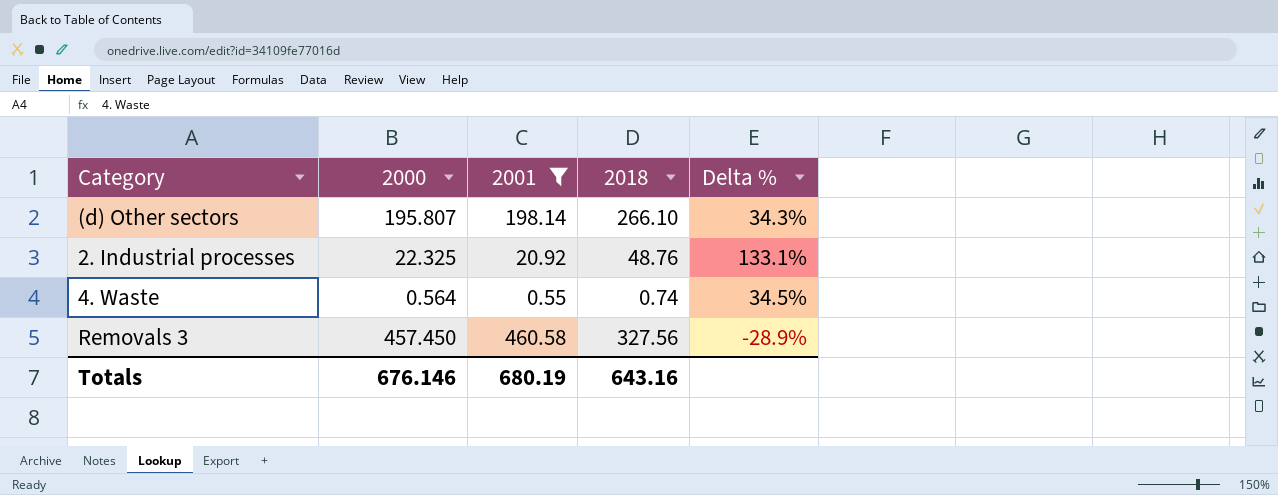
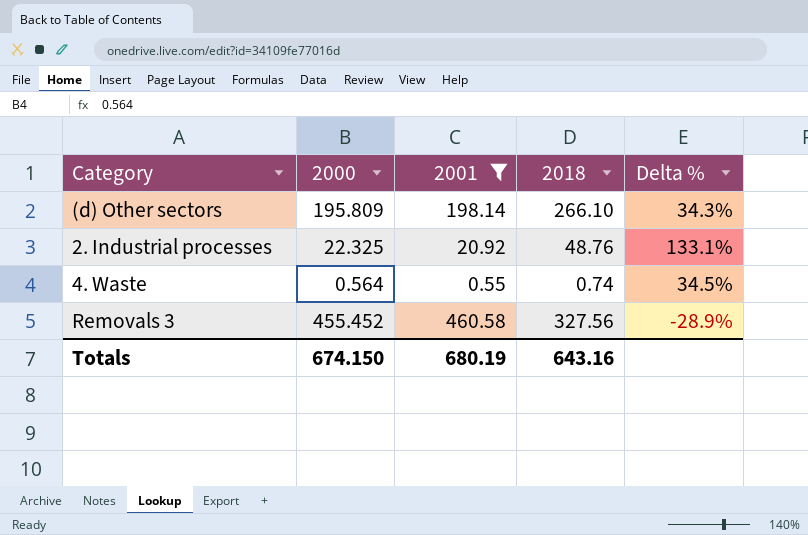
(d) Other sectors | 2000: 195.807 -> 195.809
Removals 3 | 2000: 457.450 -> 455.452
Totals | 2000: 676.146 -> 674.150

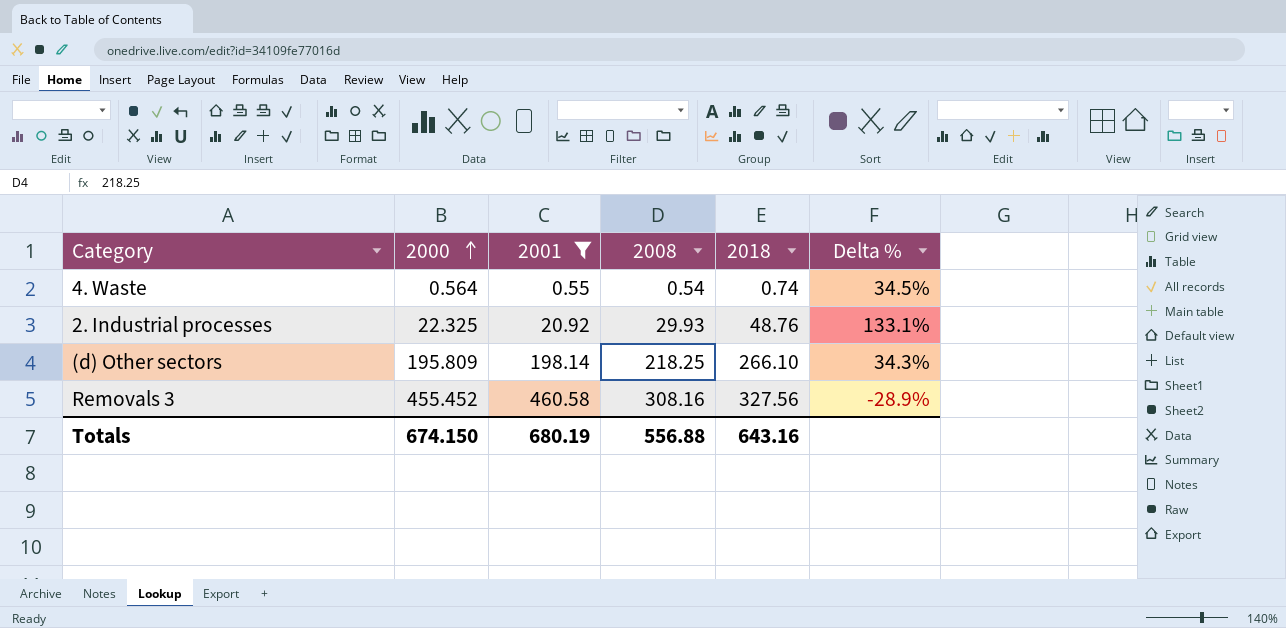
row order: none -> 2000 ascending
column 2008 | position: none -> 4

